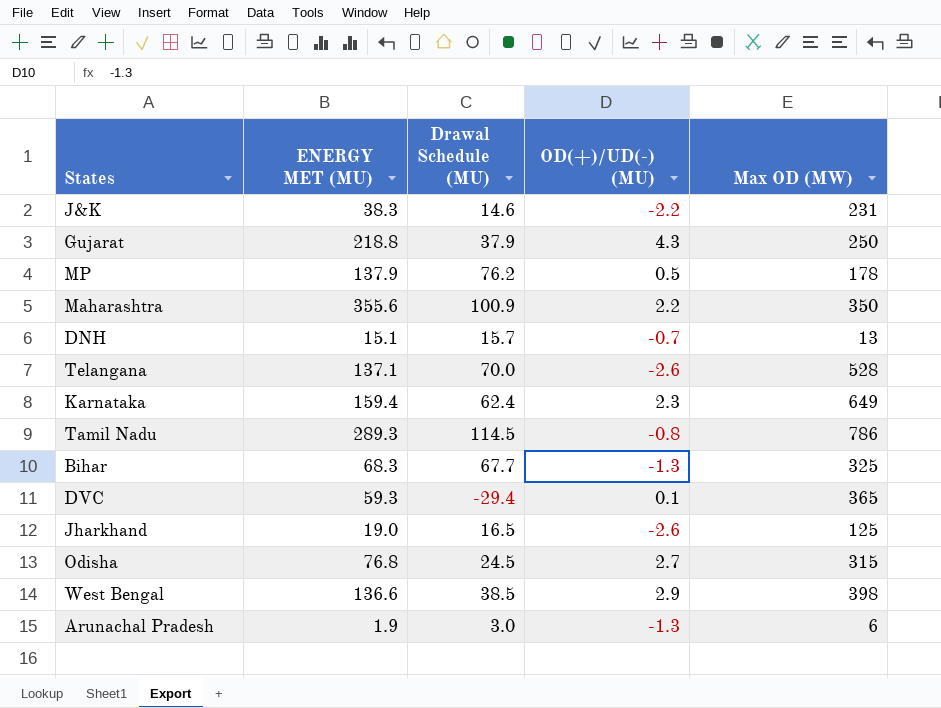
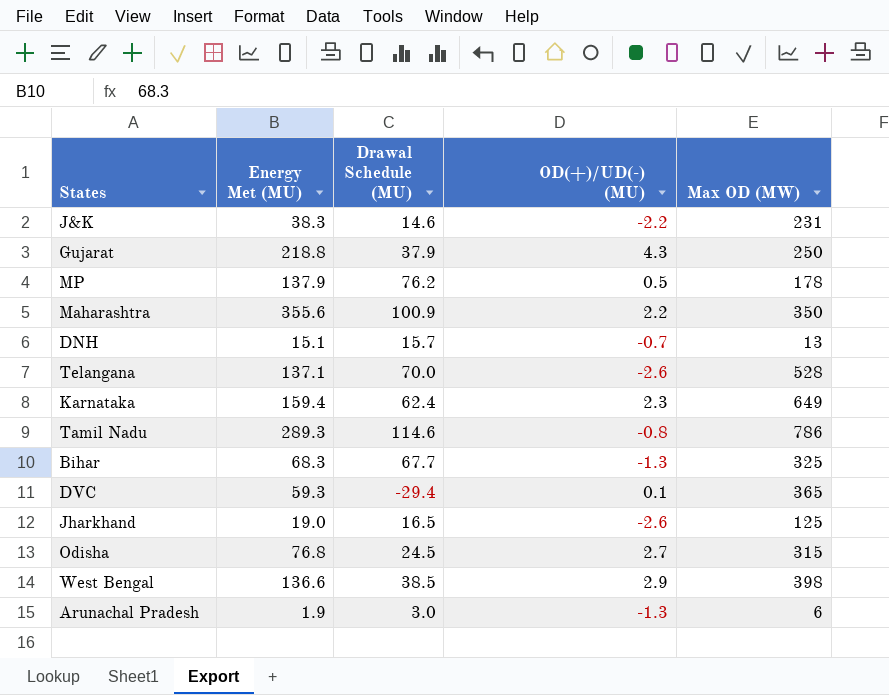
column name: ENERGY MET (MU) -> Energy Met (MU)
Tamil Nadu | Drawal Schedule (MU): 114.5 -> 114.6

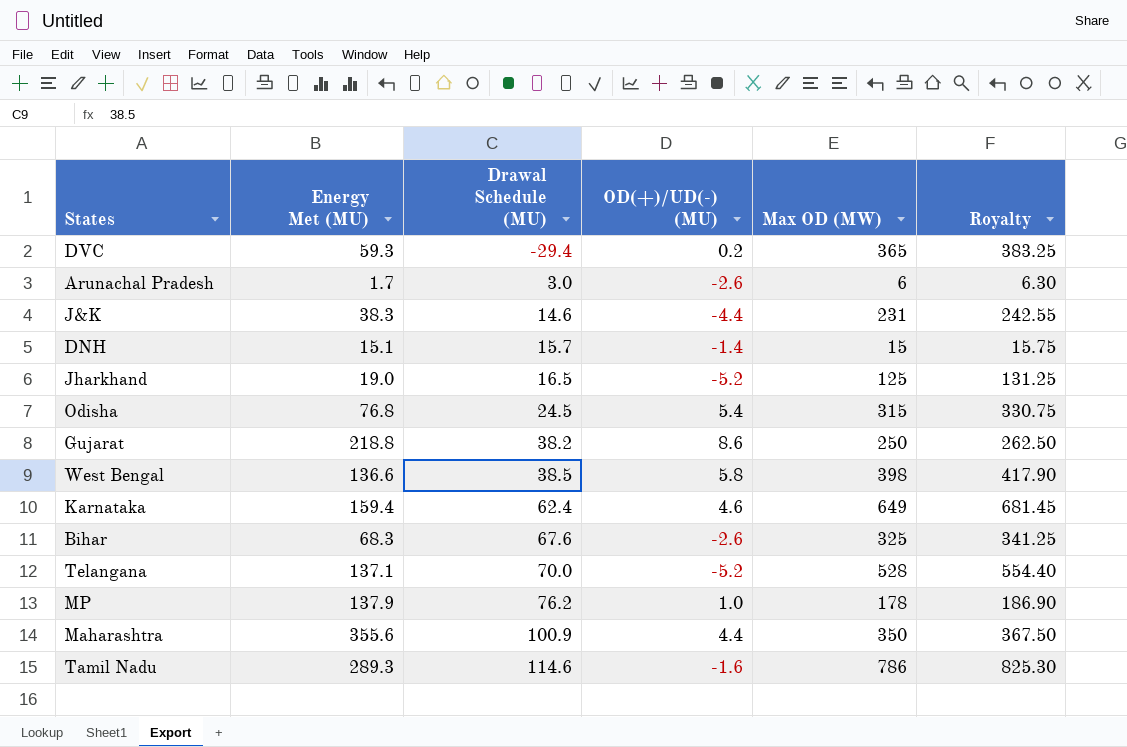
row order: none -> Drawal Schedule (MU) ascending
column Royalty | formula: none -> [Max OD (MW)] * 1.05
DVC | OD(+)/UD(-) (MU): 0.1 -> 0.2
Arunachal Pradesh | Energy Met (MU): 1.9 -> 1.7
Arunachal Pradesh | OD(+)/UD(-) (MU): -1.3 -> -2.6
J&K | OD(+)/UD(-) (MU): -2.2 -> -4.4
DNH | OD(+)/UD(-) (MU): -0.7 -> -1.4
DNH | Max OD (MW): 13 -> 15
Jharkhand | OD(+)/UD(-) (MU): -2.6 -> -5.2
Odisha | OD(+)/UD(-) (MU): 2.7 -> 5.4
Gujarat | Drawal Schedule (MU): 37.9 -> 38.2
Gujarat | OD(+)/UD(-) (MU): 4.3 -> 8.6
West Bengal | OD(+)/UD(-) (MU): 2.9 -> 5.8
Karnataka | OD(+)/UD(-) (MU): 2.3 -> 4.6
Bihar | Drawal Schedule (MU): 67.7 -> 67.6
Bihar | OD(+)/UD(-) (MU): -1.3 -> -2.6
Telangana | OD(+)/UD(-) (MU): -2.6 -> -5.2
MP | OD(+)/UD(-) (MU): 0.5 -> 1.0
Maharashtra | OD(+)/UD(-) (MU): 2.2 -> 4.4
Tamil Nadu | OD(+)/UD(-) (MU): -0.8 -> -1.6

